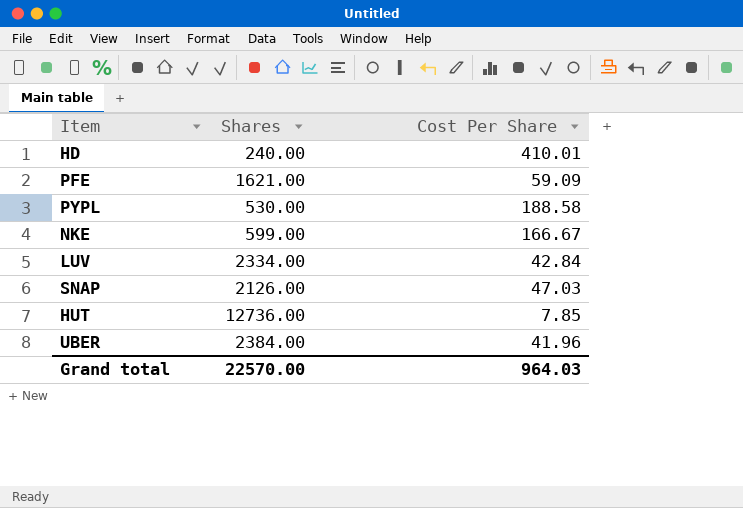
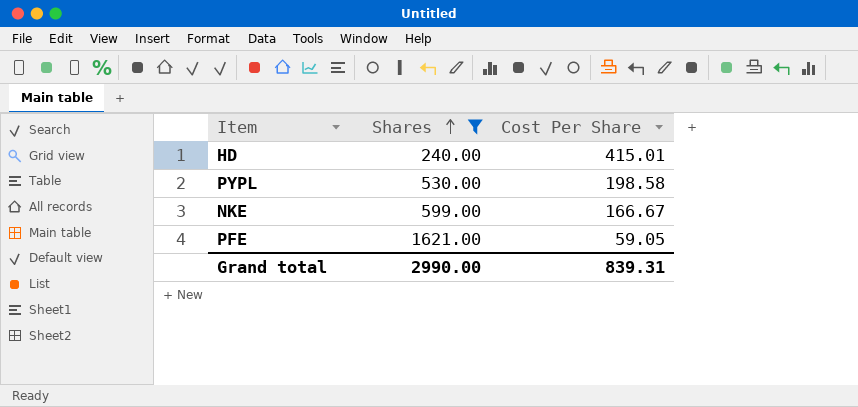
filter: none -> Shares <= 1621.00
row order: none -> Shares ascending
HD | Cost Per Share: 410.01 -> 415.01
PYPL | Cost Per Share: 188.58 -> 198.58
PFE | Cost Per Share: 59.09 -> 59.05
Grand total | Shares: 22570.00 -> 2990.00
Grand total | Cost Per Share: 964.03 -> 839.31

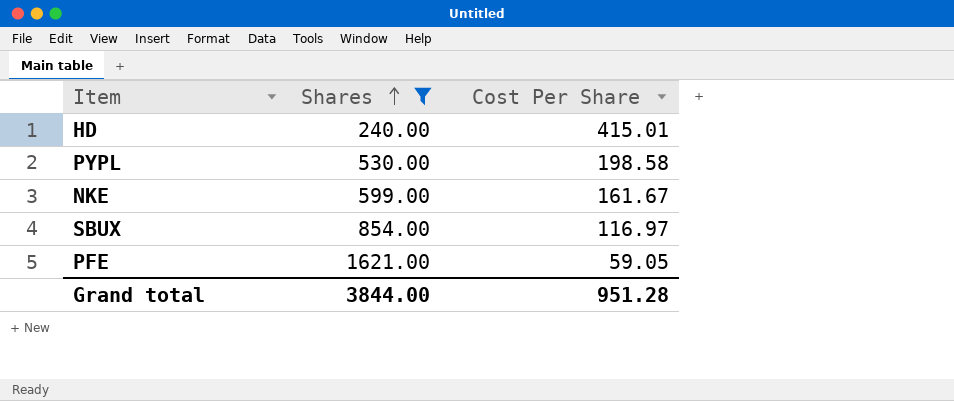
NKE | Cost Per Share: 166.67 -> 161.67
row SBUX: none -> 854.00 | 116.97
Grand total | Shares: 2990.00 -> 3844.00
Grand total | Cost Per Share: 839.31 -> 951.28

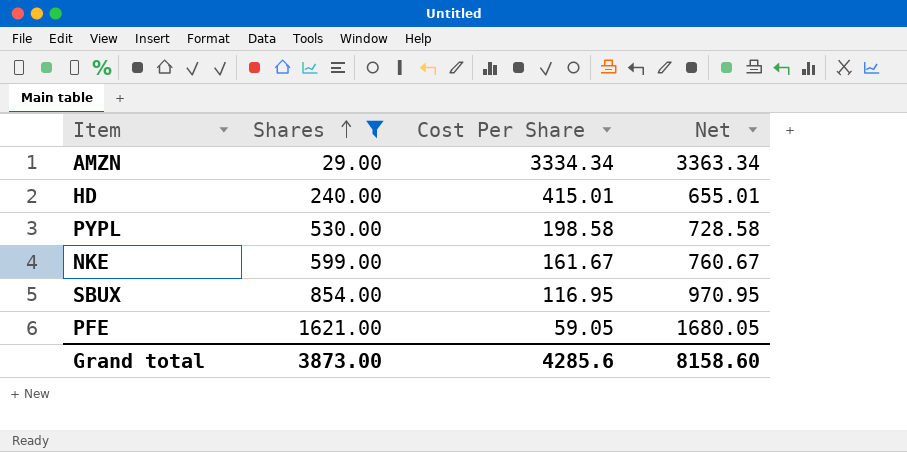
column Net | formula: none -> [Shares] + [Cost Per Share]
row AMZN: none -> 29.00 | 3334.34 | 3363.34
SBUX | Cost Per Share: 116.97 -> 116.95
Grand total | Shares: 3844.00 -> 3873.00
Grand total | Cost Per Share: 951.28 -> 4285.6

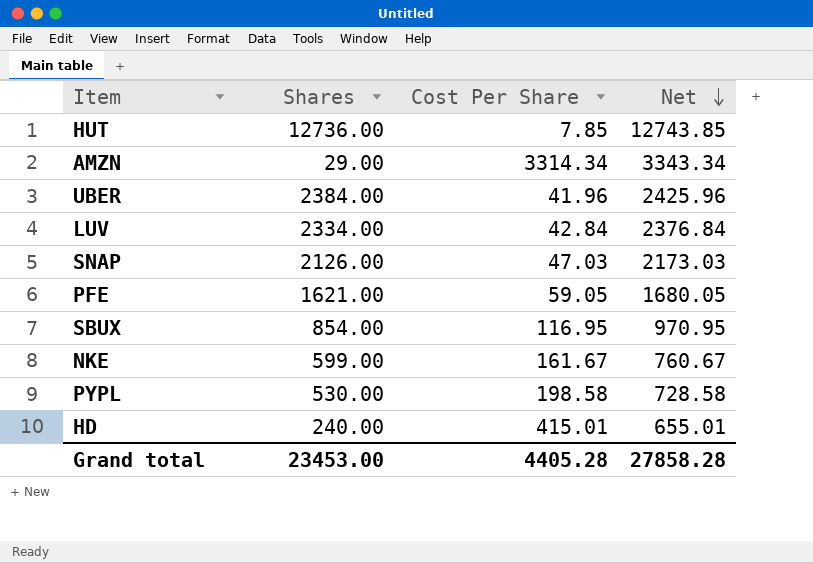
filter: Shares <= 1621.00 -> none
row order: Shares ascending -> Net descending
AMZN | Cost Per Share: 3334.34 -> 3314.34
AMZN | Net: 3363.34 -> 3343.34
Grand total | Shares: 3873.00 -> 23453.00
Grand total | Cost Per Share: 4285.6 -> 4405.28
Grand total | Net: 8158.60 -> 27858.28

